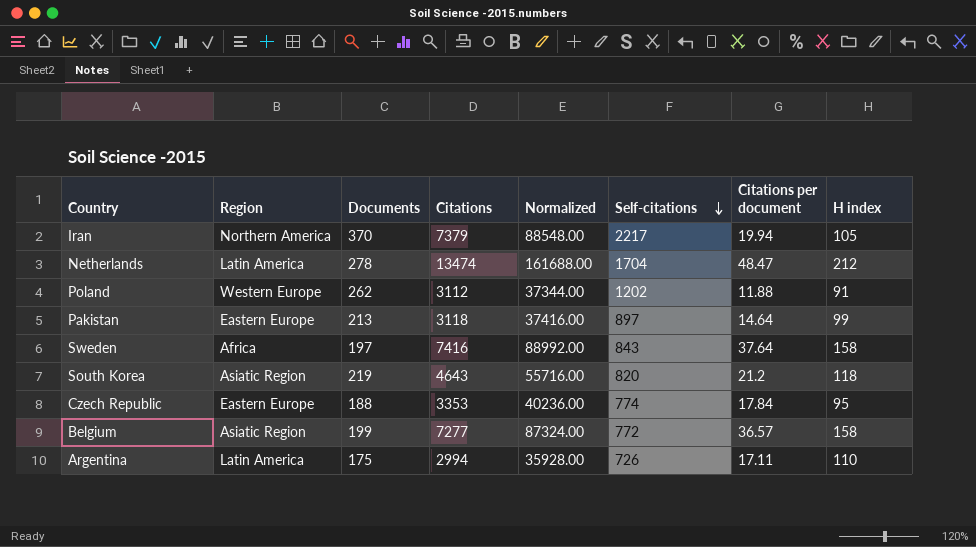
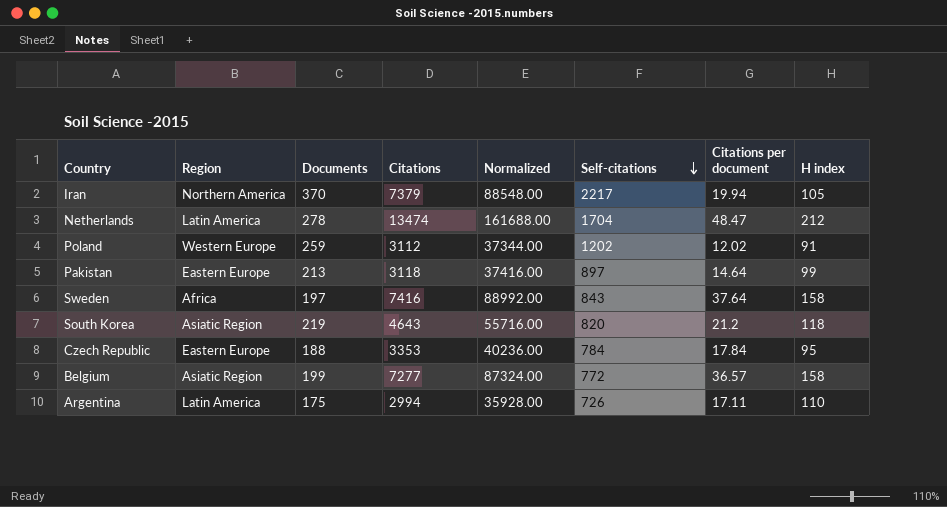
Poland | Documents: 262 -> 259
Poland | Citations per document: 11.88 -> 12.02
Czech Republic | Self-citations: 774 -> 784

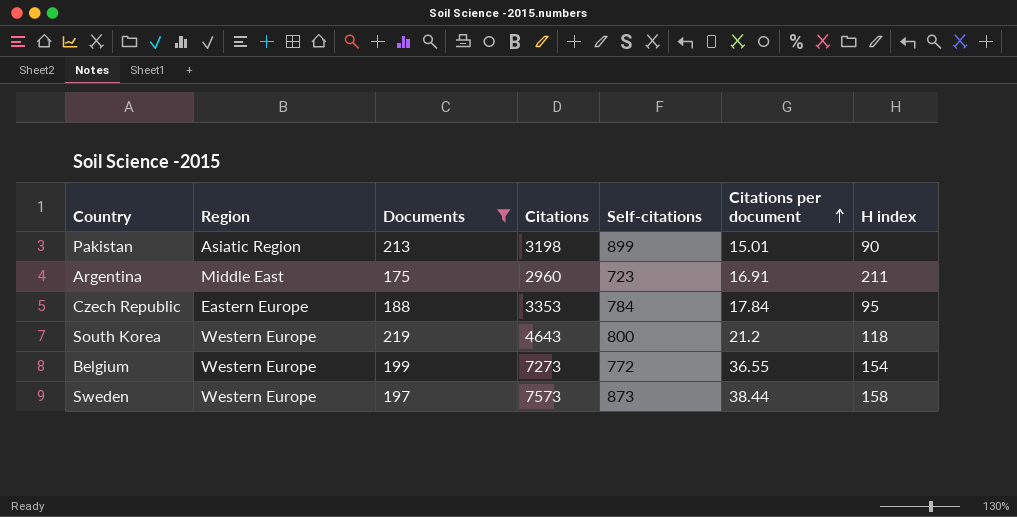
filter: none -> Documents <= 219
row order: Self-citations descending -> Citations per document ascending
column Normalized | formula: [Citations] * 12 -> none
Pakistan | Region: Eastern Europe -> Asiatic Region
Pakistan | Citations: 3118 -> 3198
Pakistan | Self-citations: 897 -> 899
Pakistan | Citations per document: 14.64 -> 15.01
Pakistan | H index: 99 -> 90
Argentina | Region: Latin America -> Middle East
Argentina | Citations: 2994 -> 2960
Argentina | Self-citations: 726 -> 723
Argentina | Citations per document: 17.11 -> 16.91
Argentina | H index: 110 -> 211
South Korea | Region: Asiatic Region -> Western Europe
South Korea | Self-citations: 820 -> 800
Belgium | Region: Asiatic Region -> Western Europe
Belgium | Citations: 7277 -> 7273
Belgium | Citations per document: 36.57 -> 36.55
Belgium | H index: 158 -> 154
Sweden | Region: Africa -> Western Europe
Sweden | Citations: 7416 -> 7573
Sweden | Self-citations: 843 -> 873
Sweden | Citations per document: 37.64 -> 38.44

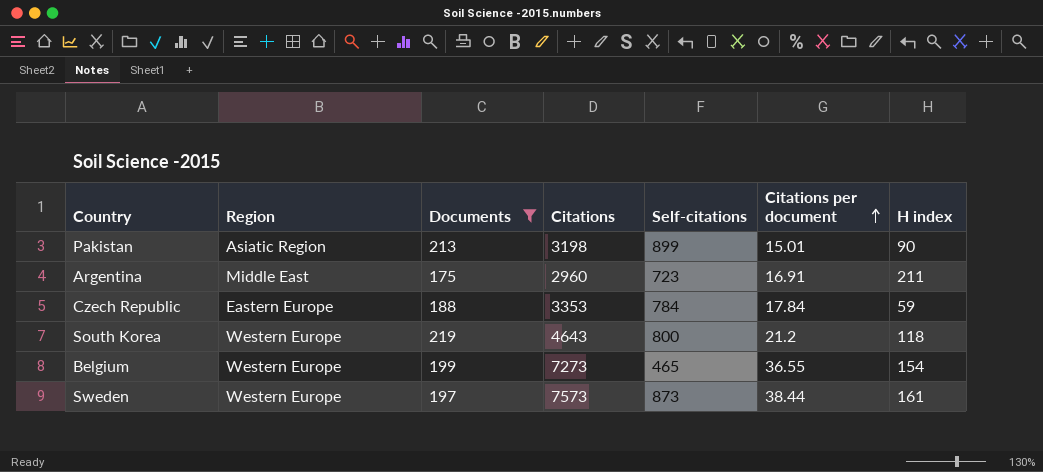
Czech Republic | H index: 95 -> 59
Belgium | Self-citations: 772 -> 465
Sweden | H index: 158 -> 161

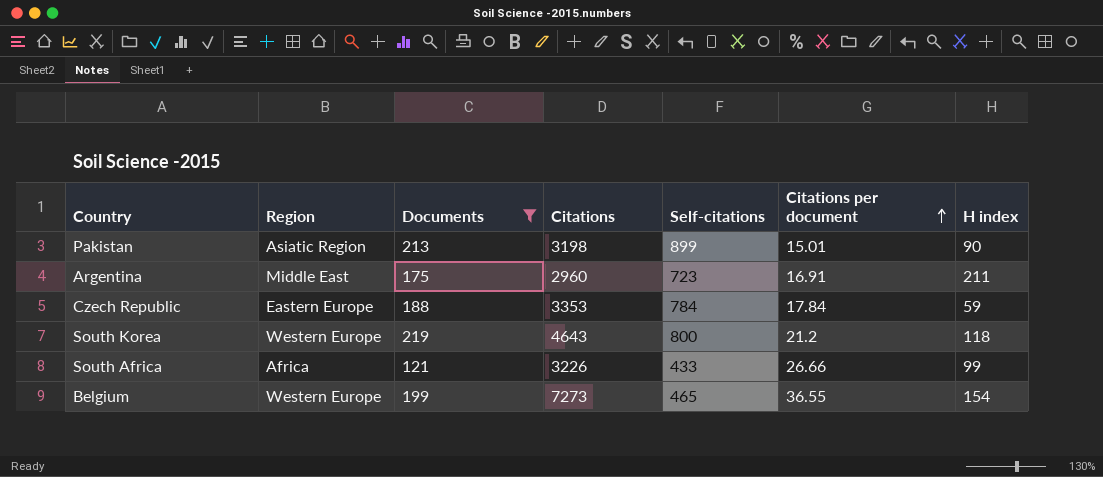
row Sweden: Western Europe | 197 | 7573 | 873 | 38.44 | 161 -> none
row South Africa: none -> Africa | 121 | 3226 | 433 | 26.66 | 99

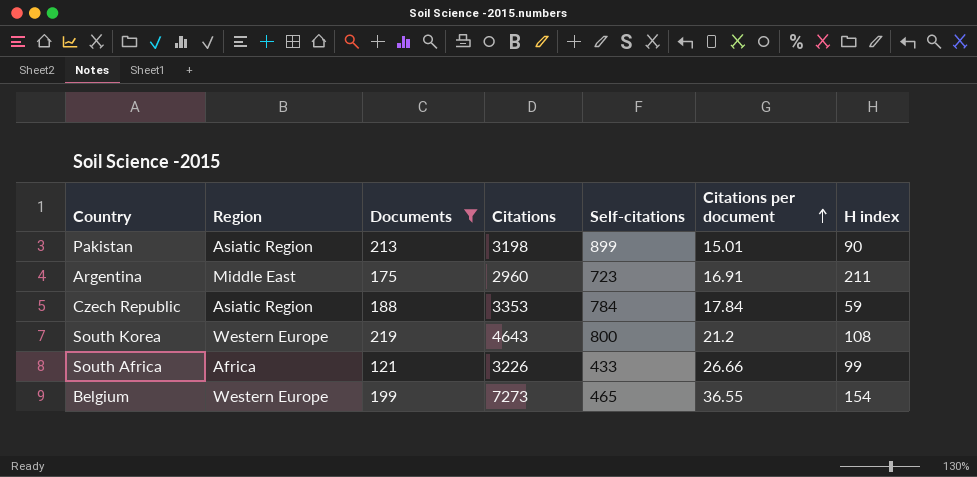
Czech Republic | Region: Eastern Europe -> Asiatic Region
South Korea | H index: 118 -> 108

